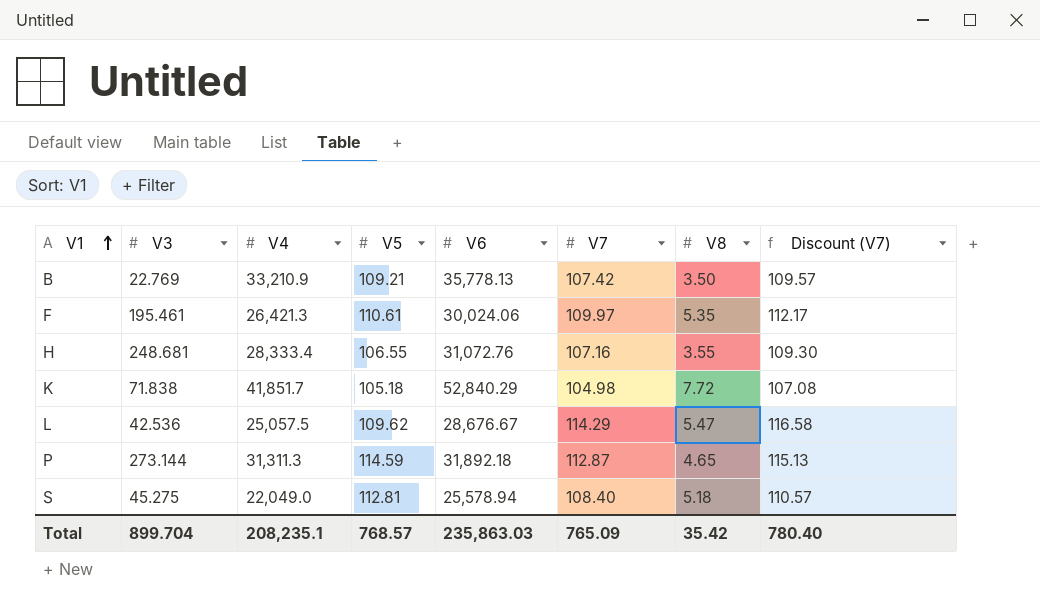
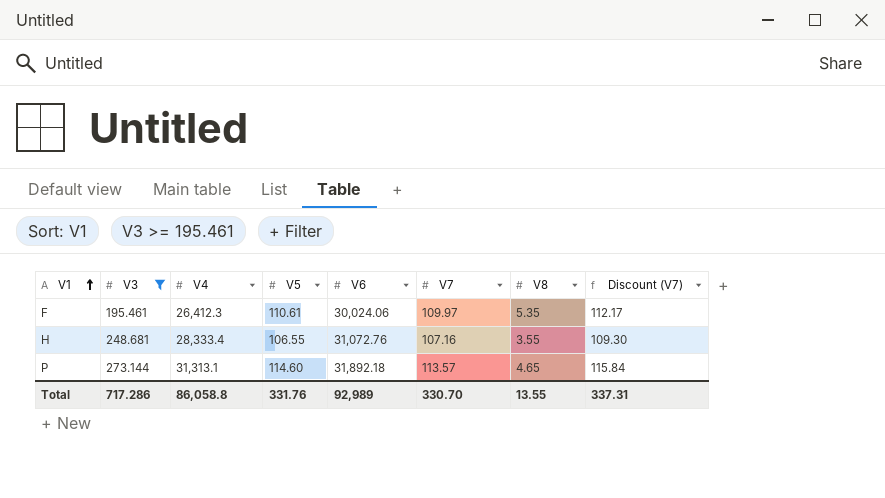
filter: none -> V3 >= 195.461
F | V4: 26,421.3 -> 26,412.3
P | V4: 31,311.3 -> 31,313.1
P | V5: 114.59 -> 114.60
P | V7: 112.87 -> 113.57
P | Discount (V7): 115.13 -> 115.84
Total | V3: 899.704 -> 717.286
Total | V4: 208,235.1 -> 86,058.8
Total | V5: 768.57 -> 331.76
Total | V6: 235,863.03 -> 92,989
Total | V7: 765.09 -> 330.70
Total | V8: 35.42 -> 13.55
Total | Discount (V7): 780.40 -> 337.31

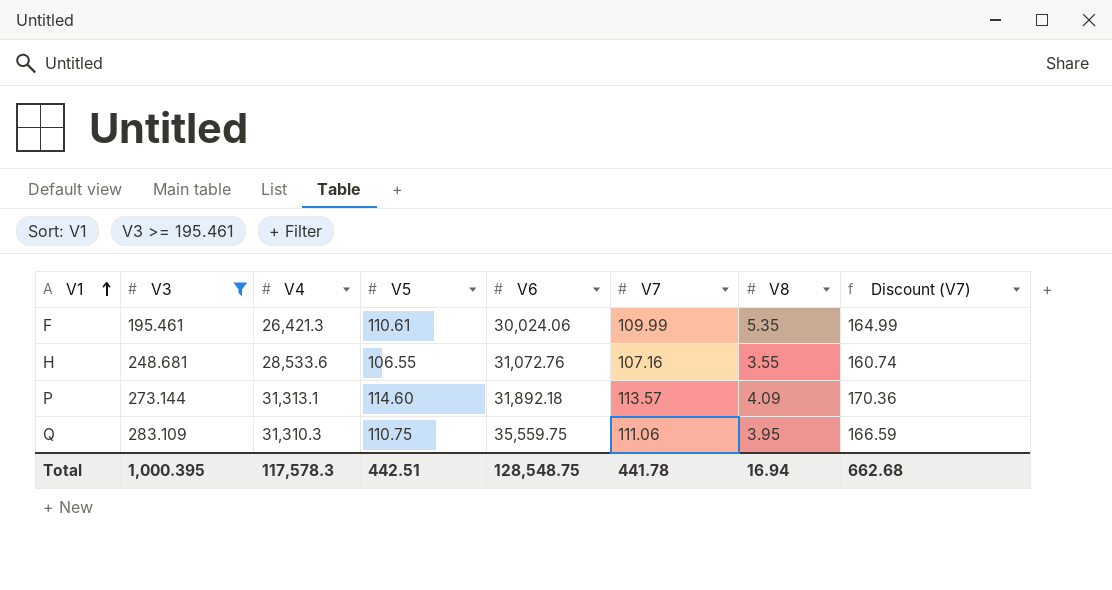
column Discount (V7) | formula: [V7] * 1.02 -> [V7] * 1.5
F | V4: 26,412.3 -> 26,421.3
F | V7: 109.97 -> 109.99
H | V4: 28,333.4 -> 28,533.6
P | V8: 4.65 -> 4.09
row Q: none -> 283.109 | 31,310.3 | 110.75 | 35,559.75 | 111.06 | 3.95 | 166.59
Total | V3: 717.286 -> 1,000.395
Total | V4: 86,058.8 -> 117,578.3
Total | V5: 331.76 -> 442.51
Total | V6: 92,989 -> 128,548.75
Total | V7: 330.70 -> 441.78
Total | V8: 13.55 -> 16.94
Total | Discount (V7): 337.31 -> 662.68

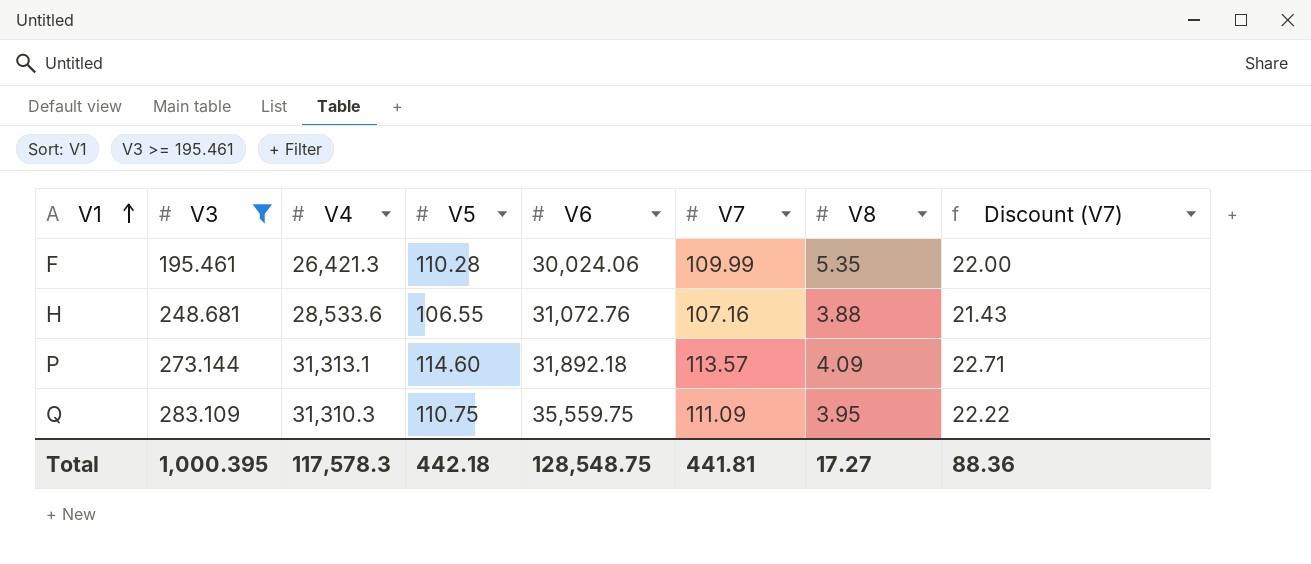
column Discount (V7) | formula: [V7] * 1.5 -> [V7] * 0.2
F | V5: 110.61 -> 110.28
H | V8: 3.55 -> 3.88
Q | V7: 111.06 -> 111.09
Total | V5: 442.51 -> 442.18
Total | V7: 441.78 -> 441.81
Total | V8: 16.94 -> 17.27
Total | Discount (V7): 662.68 -> 88.36

